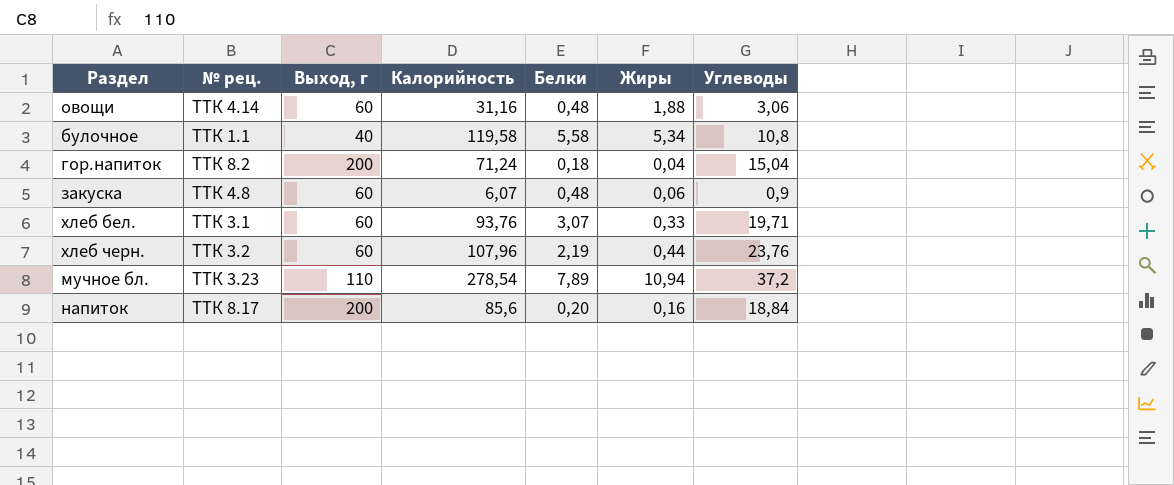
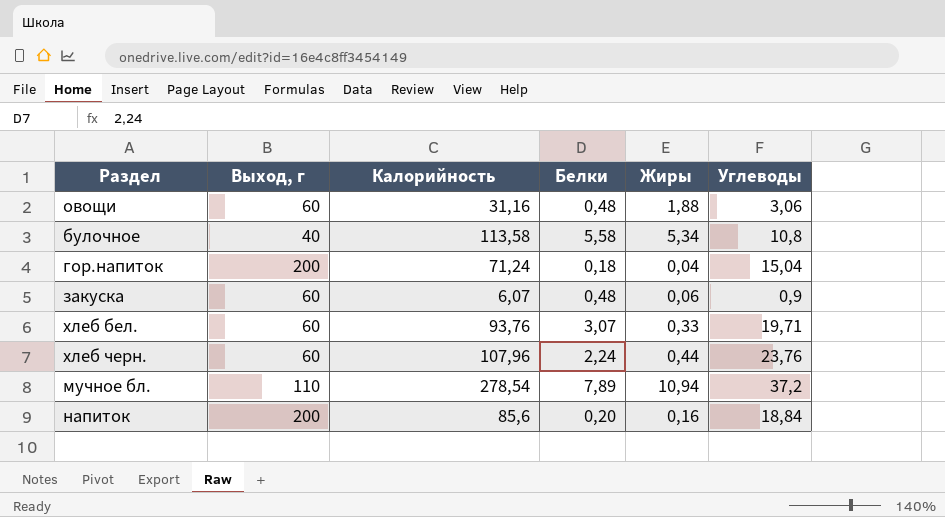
column № рец. | position: 2 -> none
булочное | Калорийность: 119,58 -> 113,58
хлеб черн. | Белки: 2,19 -> 2,24

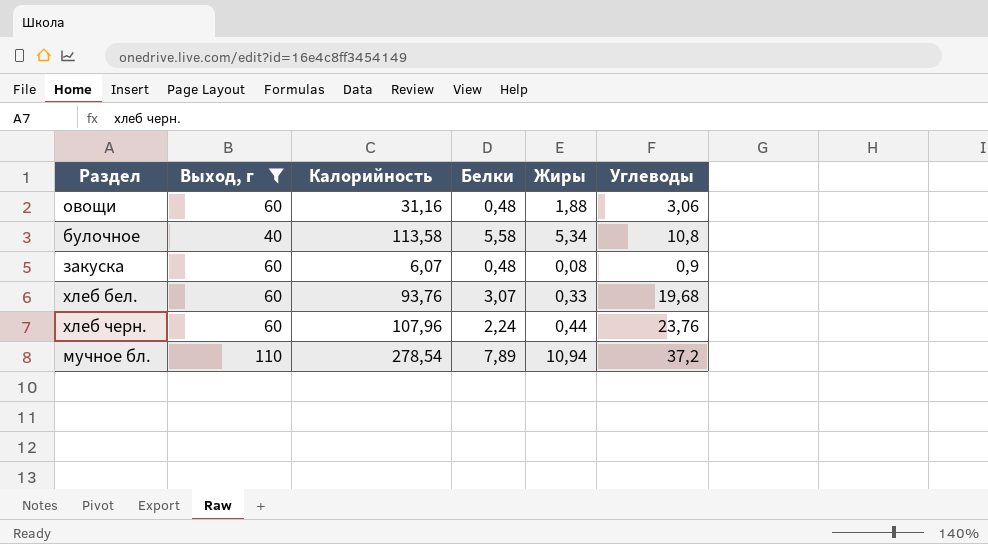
filter: none -> Выход, г != 200
закуска | Жиры: 0,06 -> 0,08
хлеб бел. | Углеводы: 19,71 -> 19,68

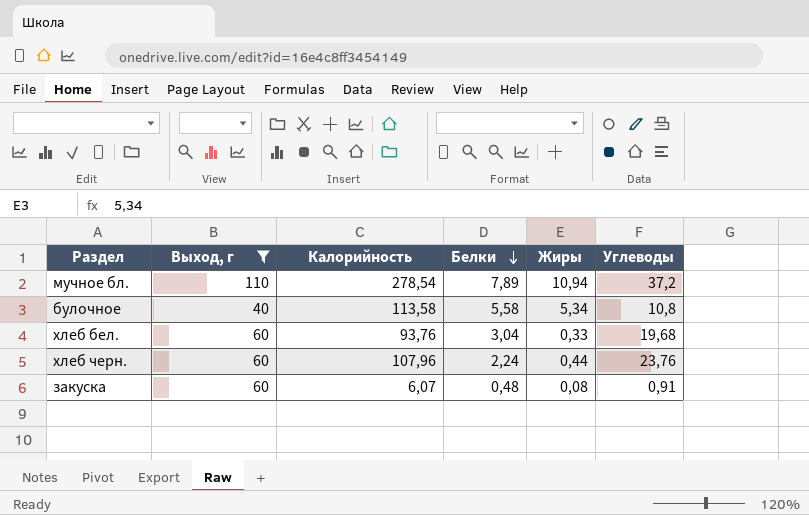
row order: none -> Белки descending
row овощи: 60 | 31,16 | 0,48 | 1,88 | 3,06 -> none
хлеб бел. | Белки: 3,07 -> 3,04
закуска | Углеводы: 0,9 -> 0,91

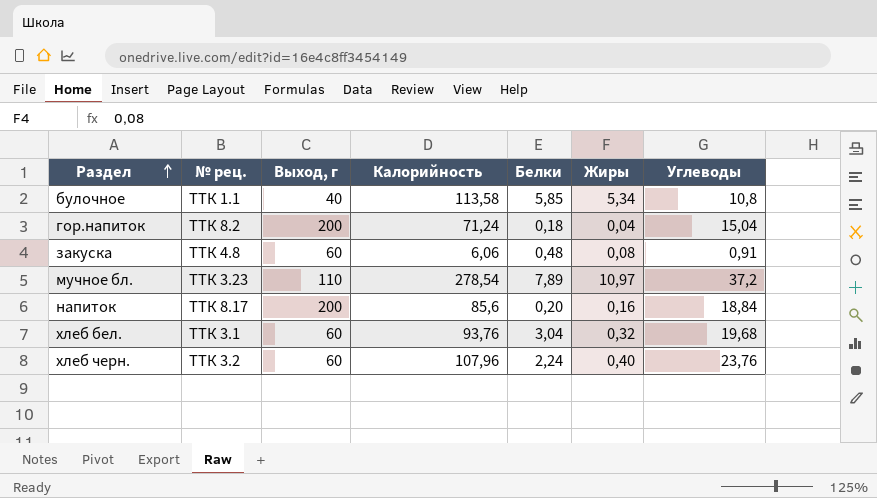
filter: Выход, г != 200 -> none
row order: Белки descending -> Раздел ascending
column № рец. | position: none -> 2
булочное | Белки: 5,58 -> 5,85
закуска | Калорийность: 6,07 -> 6,06
мучное бл. | Жиры: 10,94 -> 10,97
хлеб бел. | Жиры: 0,33 -> 0,32
хлеб черн. | Жиры: 0,44 -> 0,40

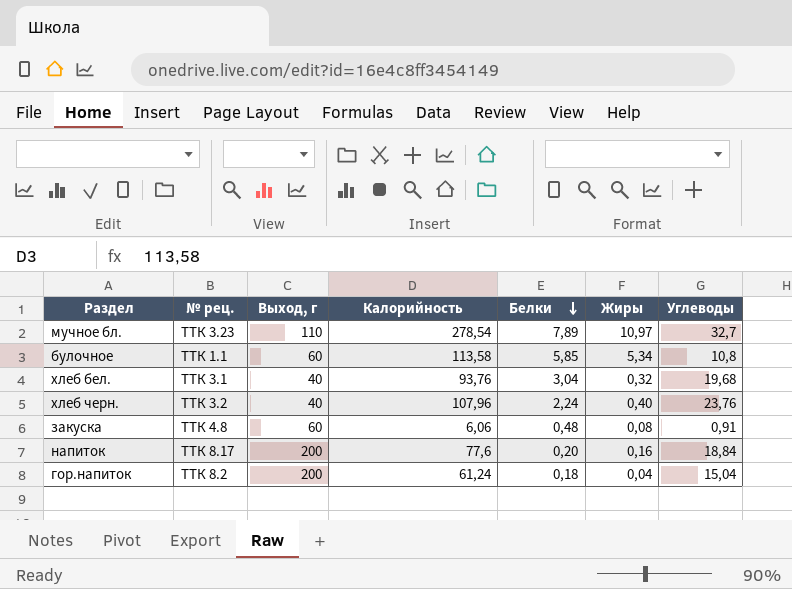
row order: Раздел ascending -> Белки descending
мучное бл. | Углеводы: 37,2 -> 32,7
булочное | Выход, г: 40 -> 60
хлеб бел. | Выход, г: 60 -> 40
хлеб черн. | Выход, г: 60 -> 40
напиток | Калорийность: 85,6 -> 77,6
гор.напиток | Калорийность: 71,24 -> 61,24

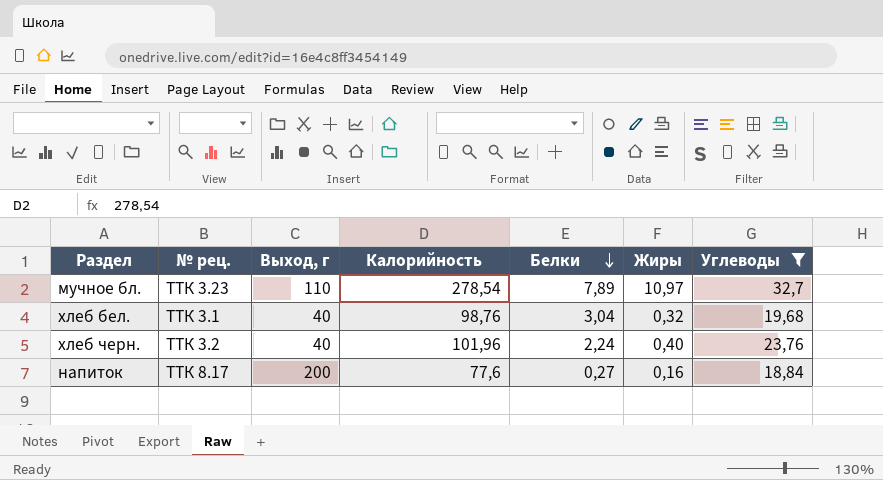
filter: none -> Углеводы >= 18,84
хлеб бел. | Калорийность: 93,76 -> 98,76
хлеб черн. | Калорийность: 107,96 -> 101,96
напиток | Белки: 0,20 -> 0,27

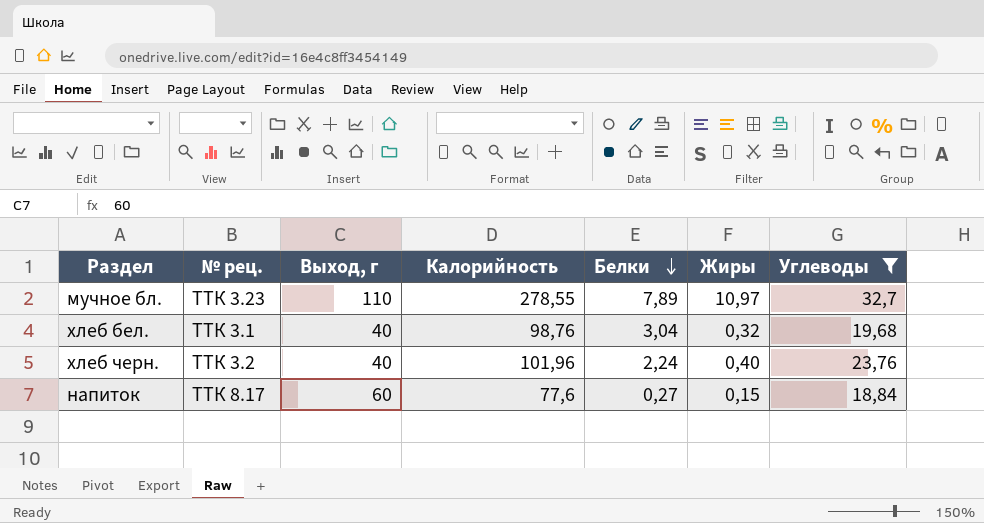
мучное бл. | Калорийность: 278,54 -> 278,55
напиток | Выход, г: 200 -> 60
напиток | Жиры: 0,16 -> 0,15

